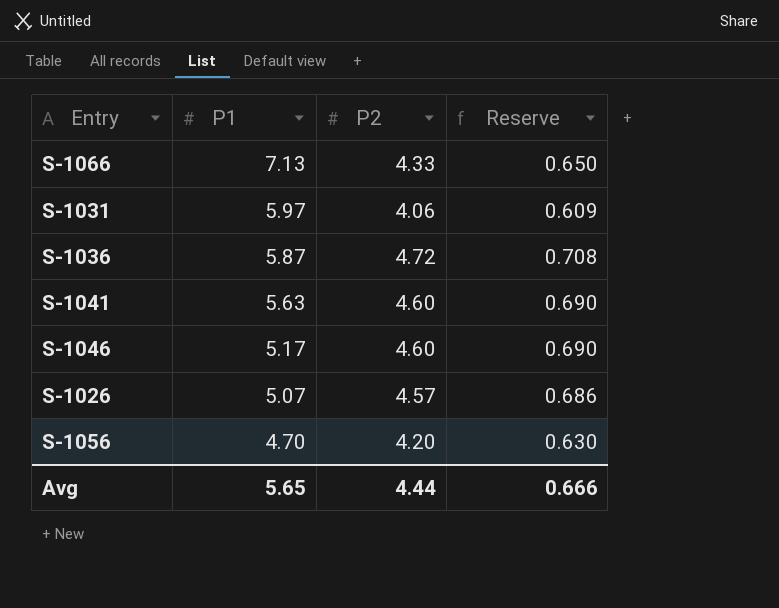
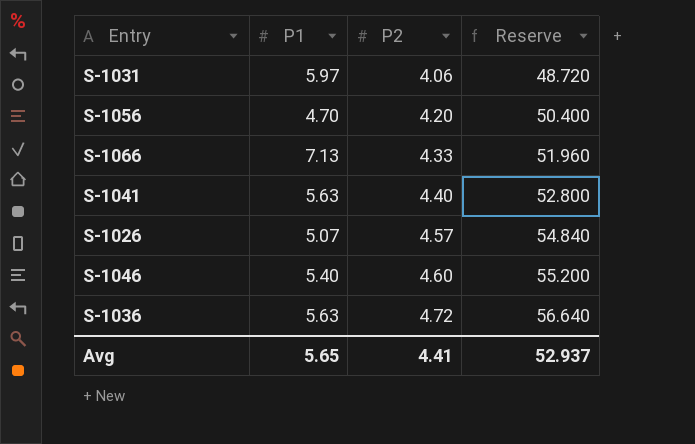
row order: P1 descending -> P2 ascending
column Reserve | formula: [P2] * 0.15 -> [P2] * 12
S-1041 | P2: 4.60 -> 4.40
S-1046 | P1: 5.17 -> 5.40
S-1036 | P1: 5.87 -> 5.63
Avg | P2: 4.44 -> 4.41
Avg | Reserve: 0.666 -> 52.937

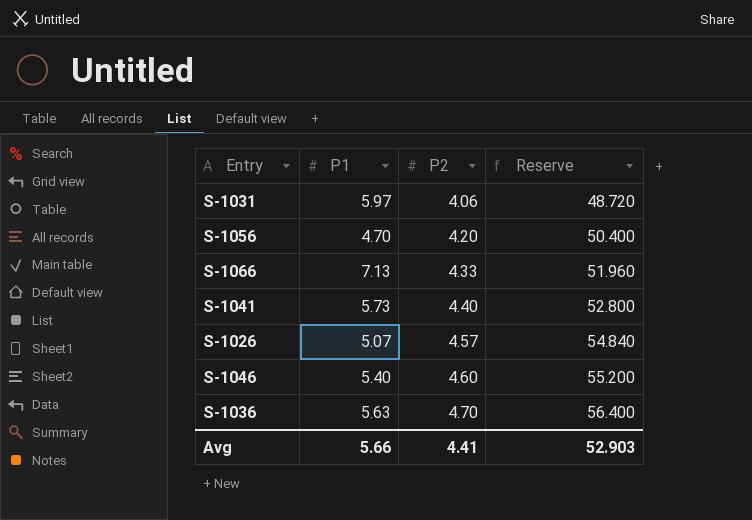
S-1041 | P1: 5.63 -> 5.73
S-1036 | P2: 4.72 -> 4.70
S-1036 | Reserve: 56.640 -> 56.400
Avg | P1: 5.65 -> 5.66
Avg | Reserve: 52.937 -> 52.903

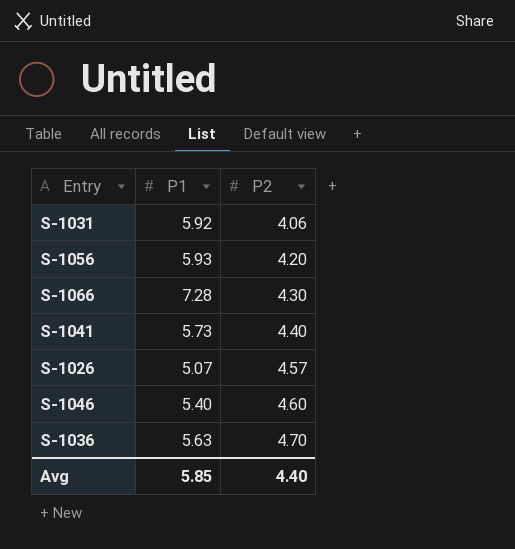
column Reserve | formula: [P2] * 12 -> none
S-1031 | P1: 5.97 -> 5.92
S-1056 | P1: 4.70 -> 5.93
S-1066 | P1: 7.13 -> 7.28
S-1066 | P2: 4.33 -> 4.30
Avg | P1: 5.66 -> 5.85
Avg | P2: 4.41 -> 4.40

